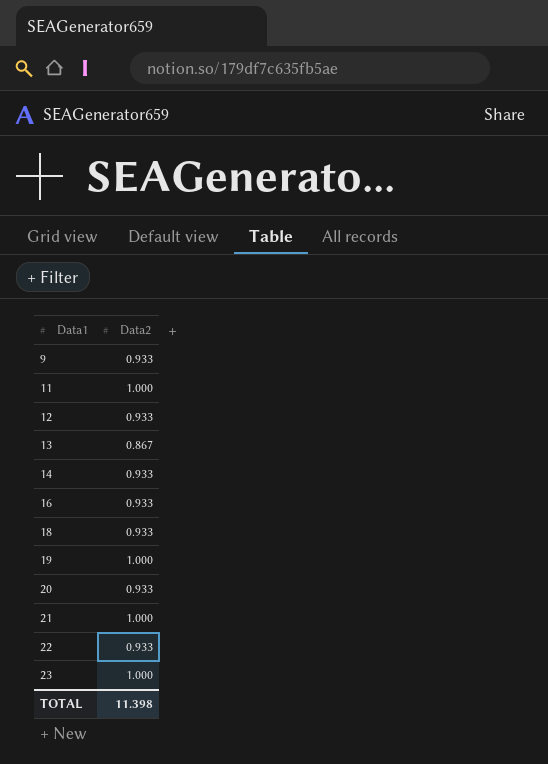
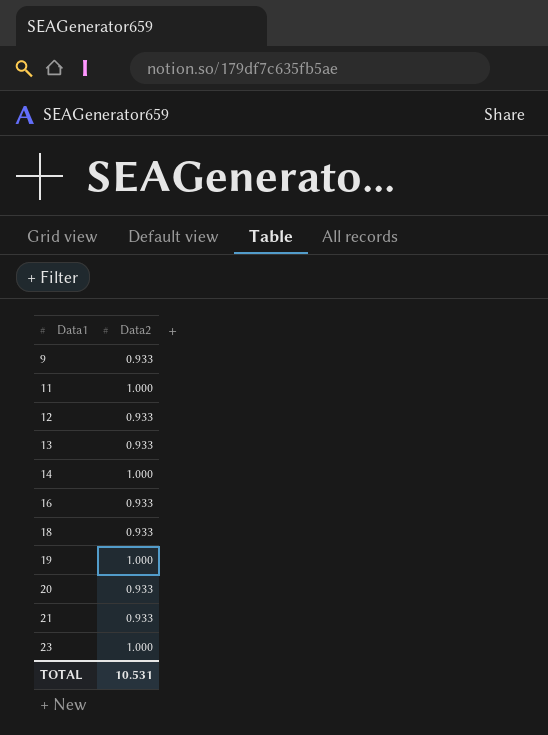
row 22: 0.933 -> none
13 | Data2: 0.867 -> 0.933
14 | Data2: 0.933 -> 1.000
21 | Data2: 1.000 -> 0.933
TOTAL | Data2: 11.398 -> 10.531

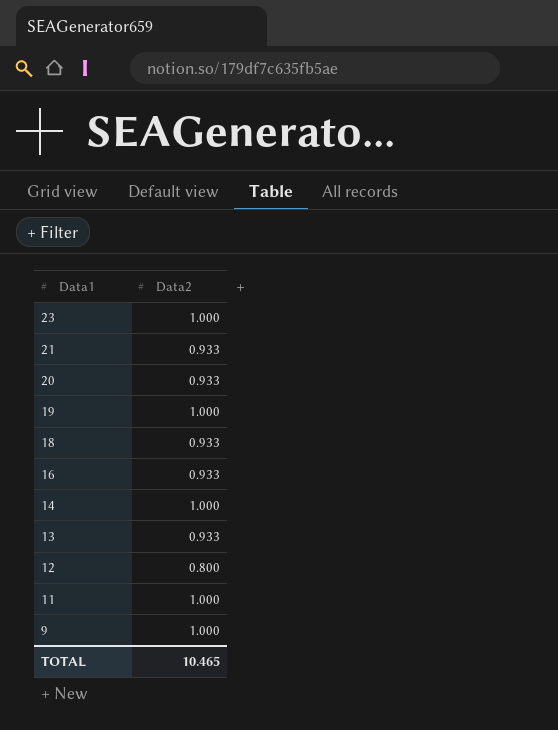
row order: Data1 ascending -> Data1 descending
12 | Data2: 0.933 -> 0.800
9 | Data2: 0.933 -> 1.000
TOTAL | Data2: 10.531 -> 10.465

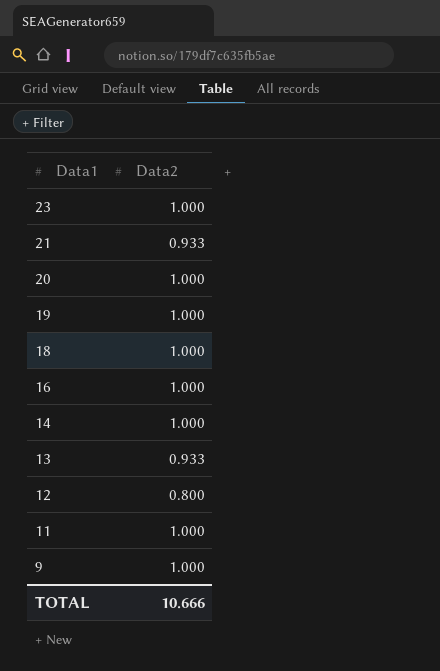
20 | Data2: 0.933 -> 1.000
18 | Data2: 0.933 -> 1.000
16 | Data2: 0.933 -> 1.000
TOTAL | Data2: 10.465 -> 10.666

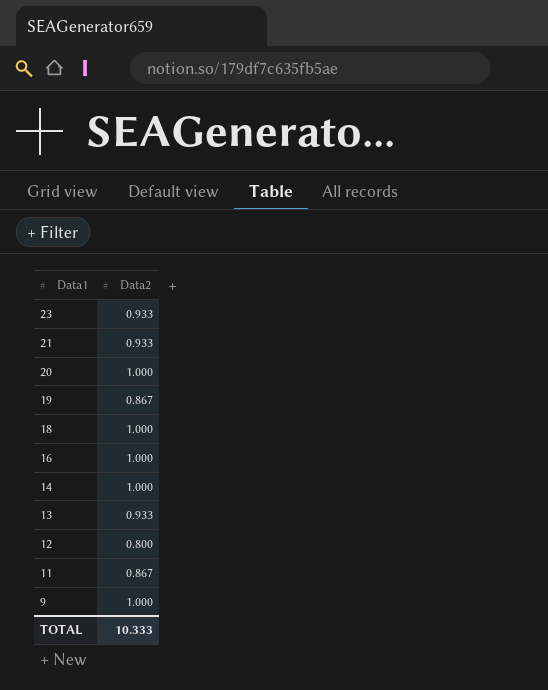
23 | Data2: 1.000 -> 0.933
19 | Data2: 1.000 -> 0.867
11 | Data2: 1.000 -> 0.867
TOTAL | Data2: 10.666 -> 10.333

